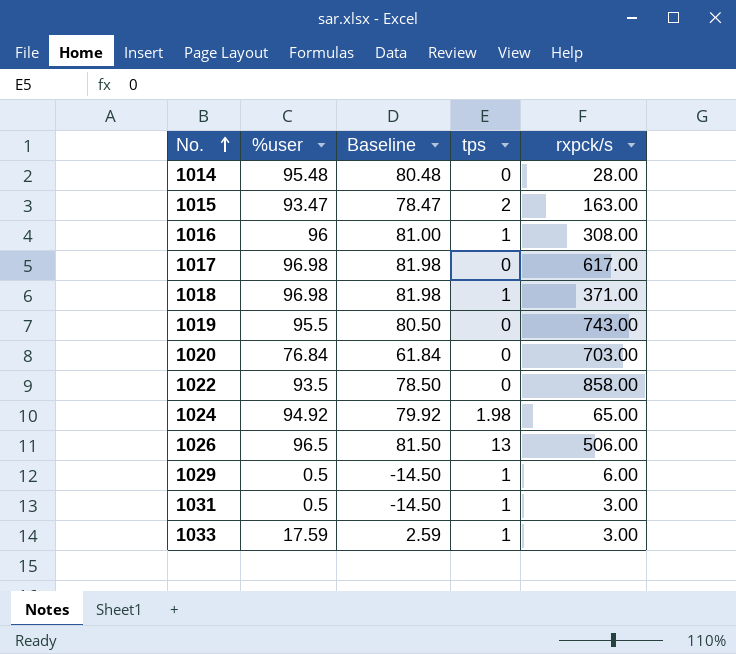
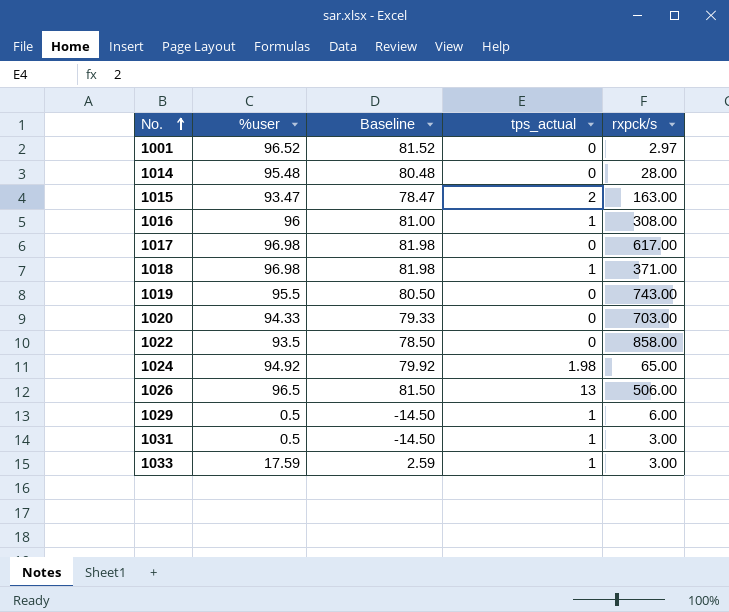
column name: tps -> tps_actual
row 1001: none -> 96.52 | 81.52 | 0 | 2.97
1020 | %user: 76.84 -> 94.33
1020 | Baseline: 61.84 -> 79.33

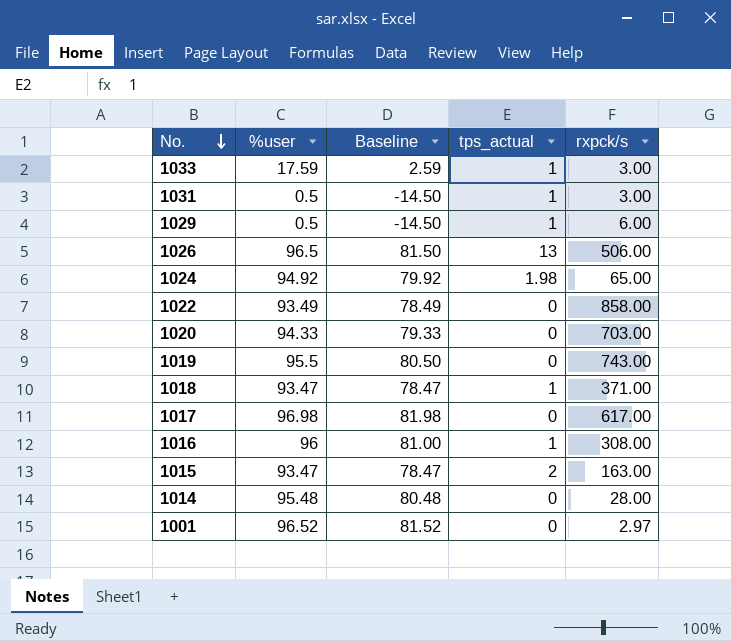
row order: No. ascending -> No. descending
1022 | %user: 93.5 -> 93.49
1022 | Baseline: 78.50 -> 78.49
1018 | %user: 96.98 -> 93.47
1018 | Baseline: 81.98 -> 78.47

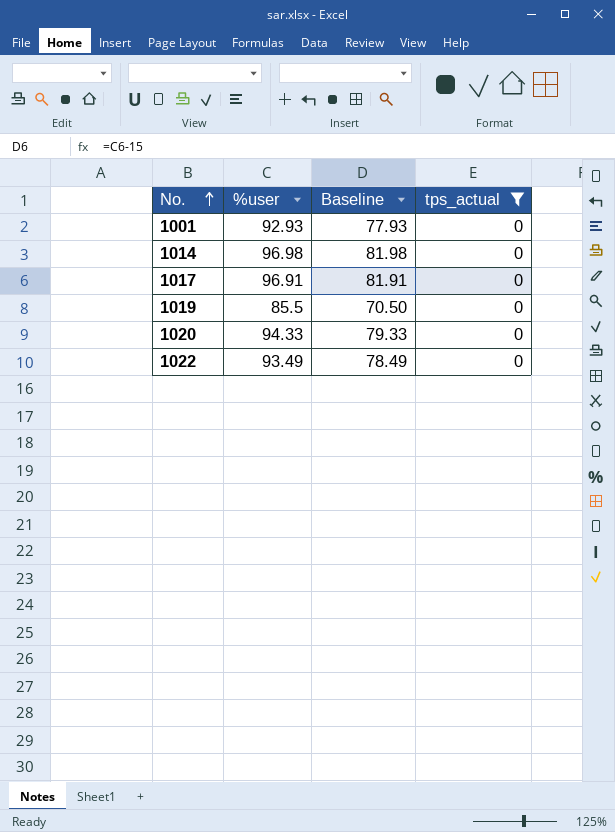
filter: none -> tps_actual = 0
row order: No. descending -> No. ascending
column rxpck/s | position: 5 -> none
1001 | %user: 96.52 -> 92.93
1001 | Baseline: 81.52 -> 77.93
1014 | %user: 95.48 -> 96.98
1014 | Baseline: 80.48 -> 81.98
1017 | %user: 96.98 -> 96.91
1017 | Baseline: 81.98 -> 81.91
1019 | %user: 95.5 -> 85.5
1019 | Baseline: 80.50 -> 70.50

